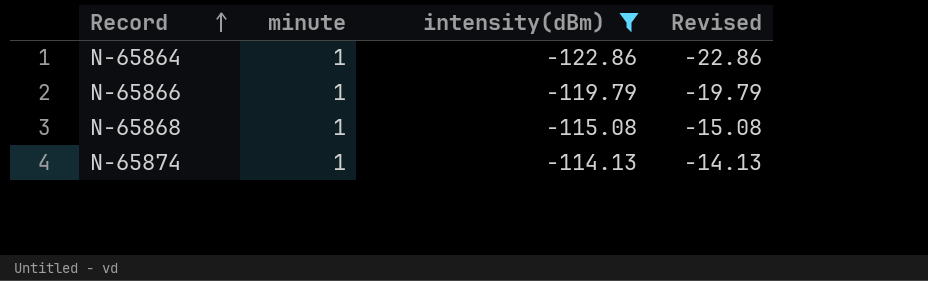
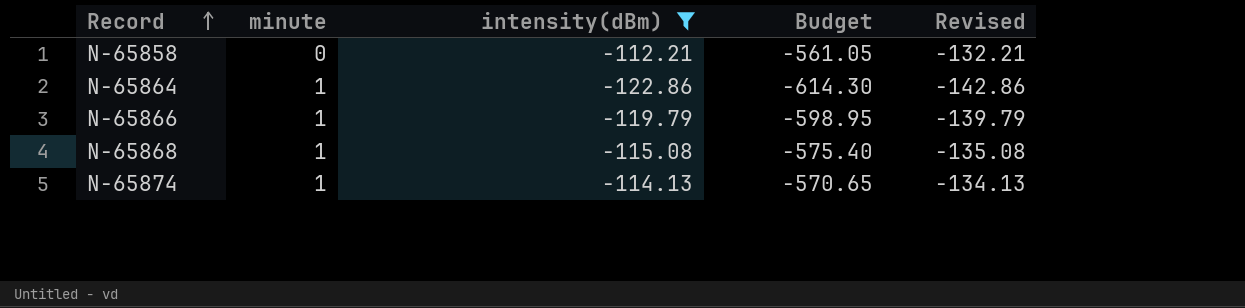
column Budget | formula: none -> [intensity(dBm)] * 5
column Revised | formula: [intensity(dBm)] + 100 -> [intensity(dBm)] - 20
row N-65858: none -> 0 | -112.21 | -561.05 | -132.21

